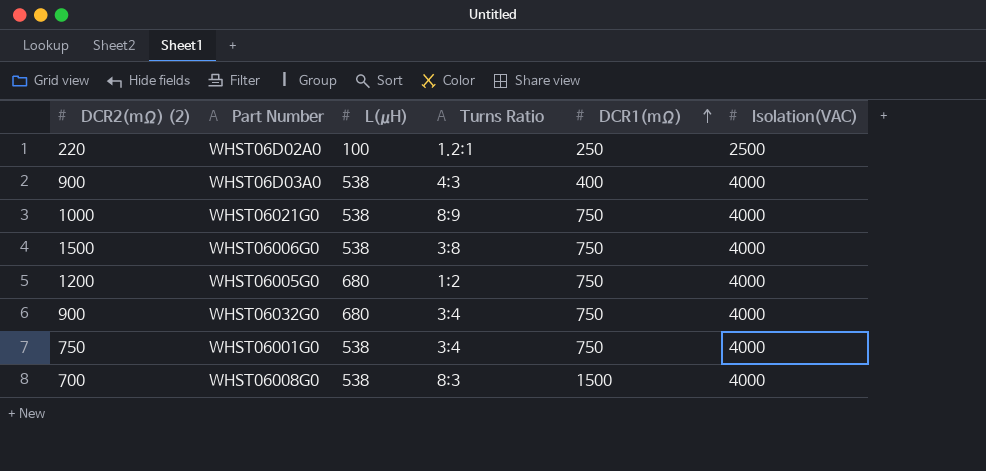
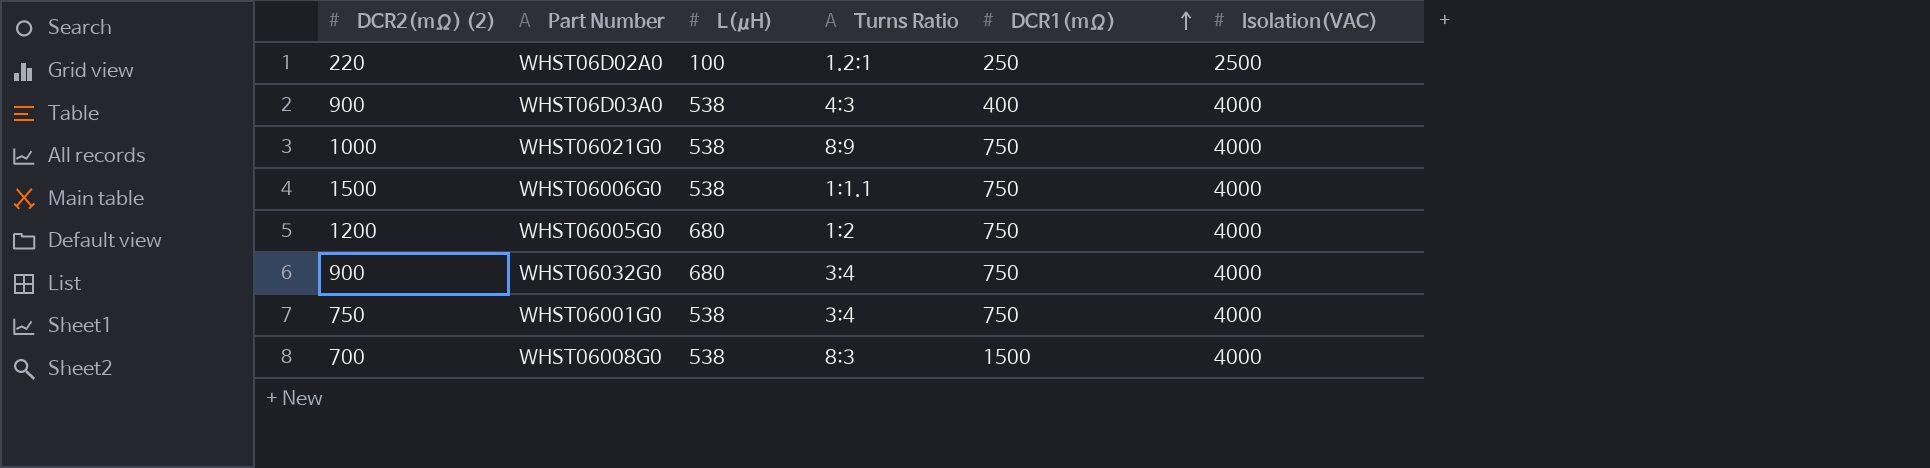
WHST06006G0 | Turns Ratio: 3:8 -> 1:1.1

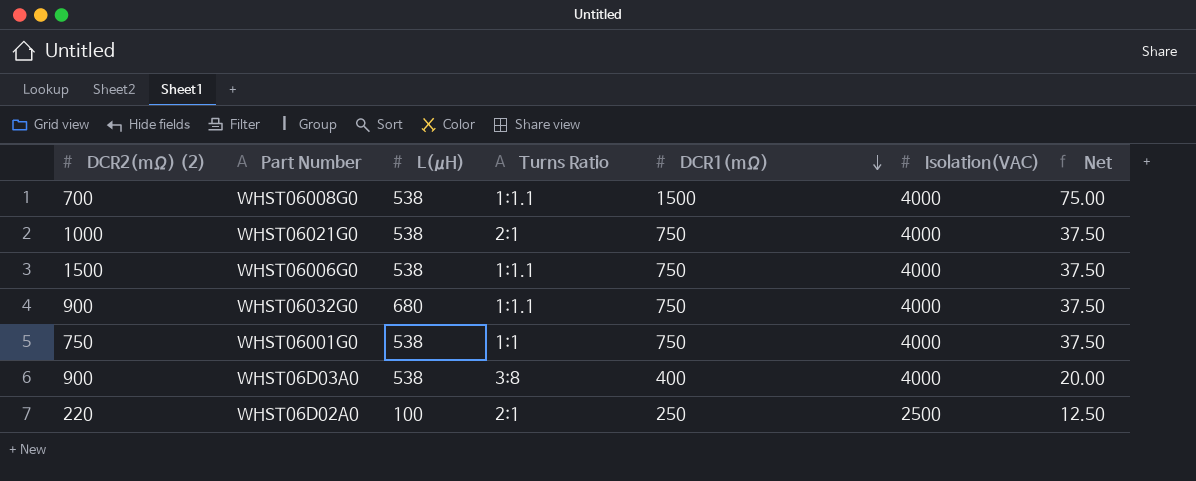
row order: DCR1(mΩ) ascending -> DCR1(mΩ) descending
column Net | formula: none -> [DCR1(mΩ)] * 0.05
row WHST06005G0: 1200 | 680 | 1:2 | 750 | 4000 -> none
WHST06008G0 | Turns Ratio: 8:3 -> 1:1.1
WHST06021G0 | Turns Ratio: 8:9 -> 2:1
WHST06032G0 | Turns Ratio: 3:4 -> 1:1.1
WHST06001G0 | Turns Ratio: 3:4 -> 1:1
WHST06D03A0 | Turns Ratio: 4:3 -> 3:8
WHST06D02A0 | Turns Ratio: 1.2:1 -> 2:1

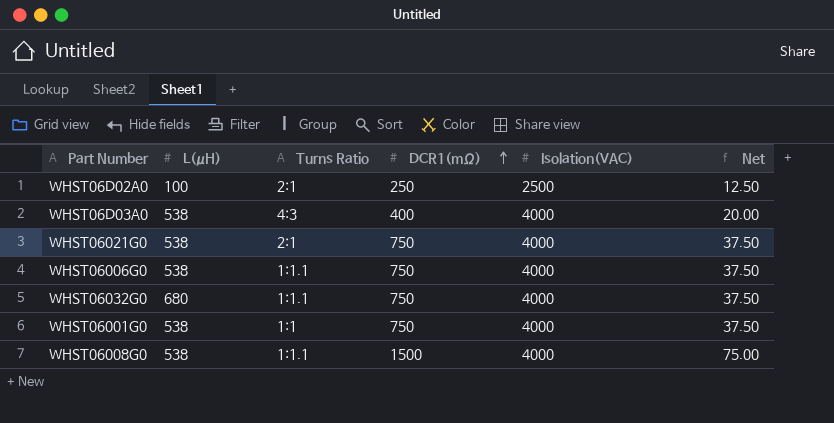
row order: DCR1(mΩ) descending -> DCR1(mΩ) ascending
column DCR2(mΩ) (2) | position: 1 -> none
WHST06D03A0 | Turns Ratio: 3:8 -> 4:3

